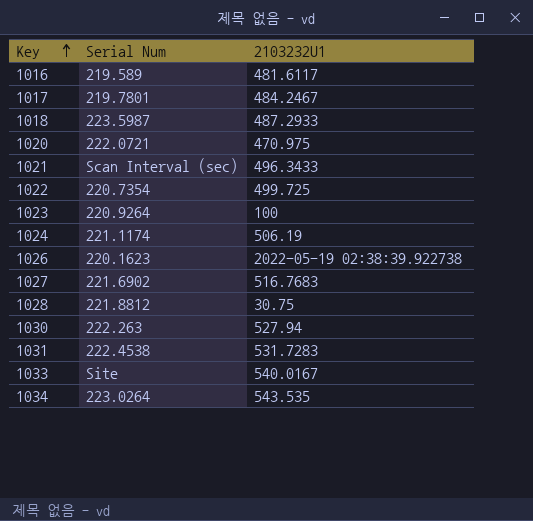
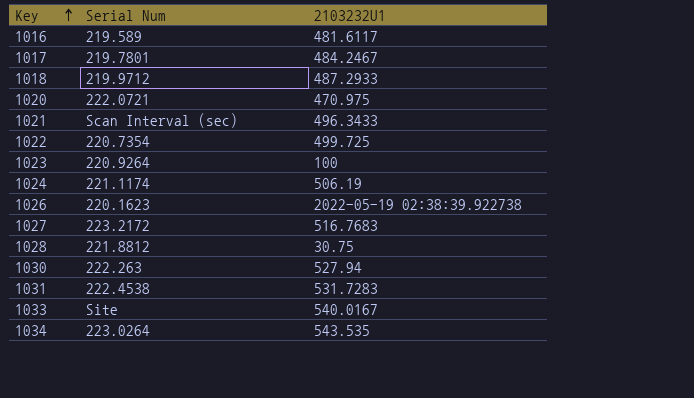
1018 | Serial Num: 223.5987 -> 219.9712
1027 | Serial Num: 221.6902 -> 223.2172

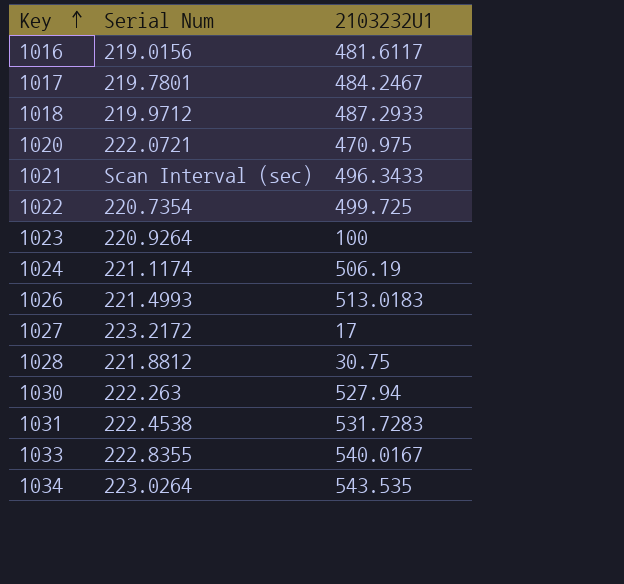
1016 | Serial Num: 219.589 -> 219.0156
1026 | Serial Num: 220.1623 -> 221.4993
1026 | 2103232U1: 2022-05-19 02:38:39.922738 -> 513.0183
1027 | 2103232U1: 516.7683 -> 17
1033 | Serial Num: Site -> 222.8355

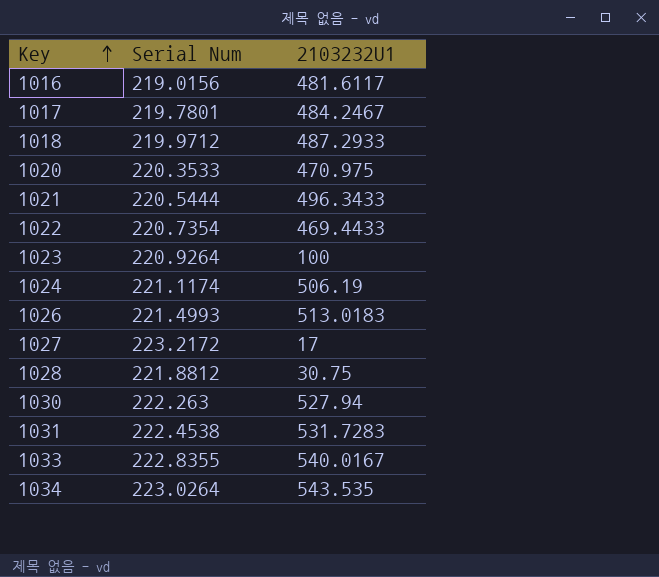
1020 | Serial Num: 222.0721 -> 220.3533
1021 | Serial Num: Scan Interval (sec) -> 220.5444
1022 | 2103232U1: 499.725 -> 469.4433

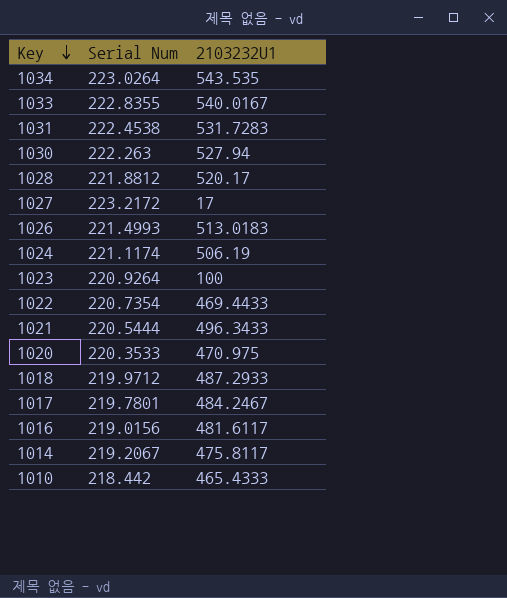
row order: Key ascending -> Key descending
1028 | 2103232U1: 30.75 -> 520.17
row 1014: none -> 219.2067 | 475.8117
row 1010: none -> 218.442 | 465.4333

